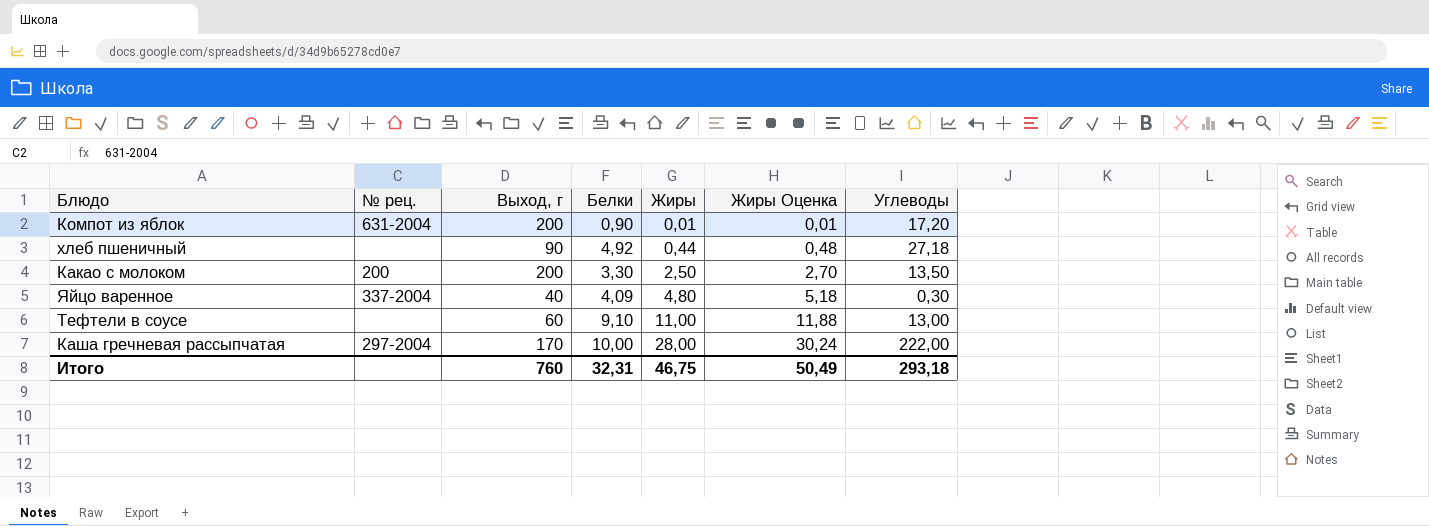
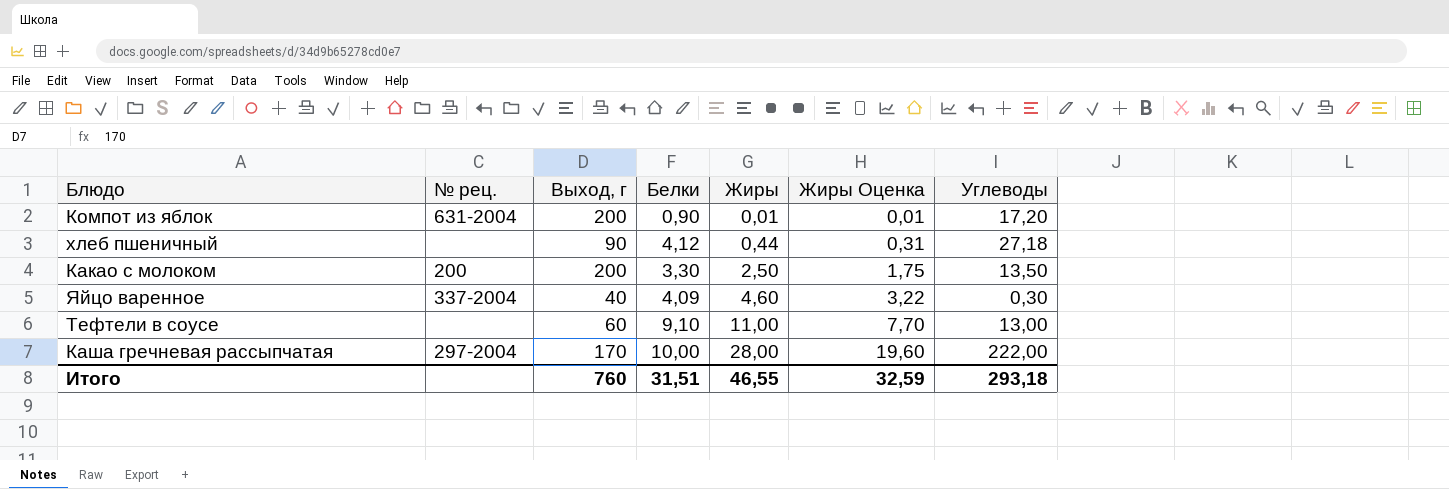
column Жиры Оценка | formula: [Жиры] * 1,08 -> [Жиры] * 0,7
хлеб пшеничный | Белки: 4,92 -> 4,12
Яйцо варенное | Жиры: 4,80 -> 4,60
Итого | Белки: 32,31 -> 31,51
Итого | Жиры: 46,75 -> 46,55
Итого | Жиры Оценка: 50,49 -> 32,59

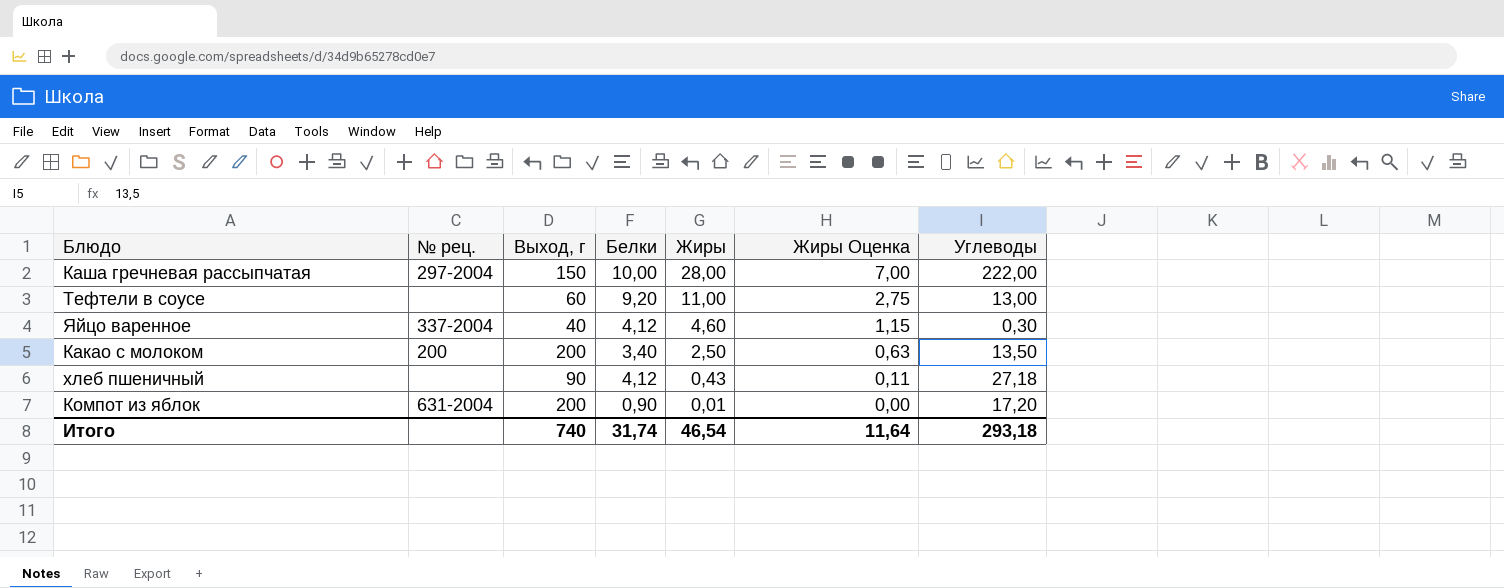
row order: Жиры ascending -> Жиры descending
column Жиры Оценка | formula: [Жиры] * 0,7 -> [Жиры] * 0,25
Каша гречневая рассыпчатая | Выход, г: 170 -> 150
Тефтели в соусе | Белки: 9,10 -> 9,20
Яйцо варенное | Белки: 4,09 -> 4,12
Какао с молоком | Белки: 3,30 -> 3,40
хлеб пшеничный | Жиры: 0,44 -> 0,43
Итого | Выход, г: 760 -> 740
Итого | Белки: 31,51 -> 31,74
Итого | Жиры: 46,55 -> 46,54
Итого | Жиры Оценка: 32,59 -> 11,64

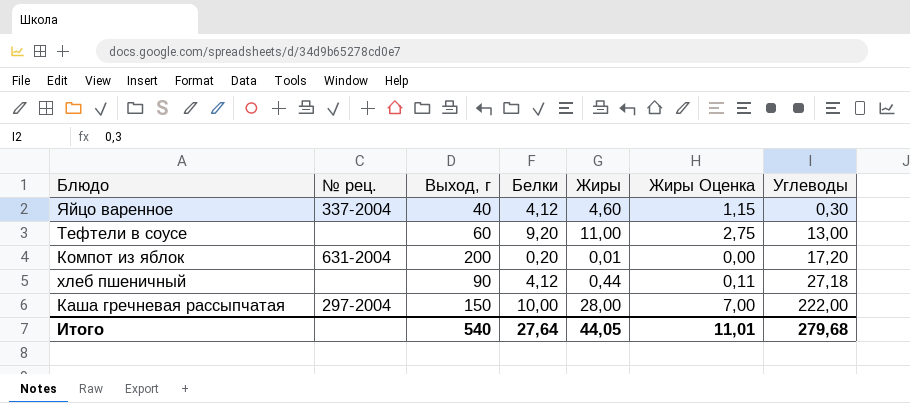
row order: Жиры descending -> Углеводы ascending
row Какао с молоком: 200 | 200 | 3,40 | 2,50 | 0,63 | 13,50 -> none
Компот из яблок | Белки: 0,90 -> 0,20
хлеб пшеничный | Жиры: 0,43 -> 0,44
Итого | Выход, г: 740 -> 540
Итого | Белки: 31,74 -> 27,64
Итого | Жиры: 46,54 -> 44,05
Итого | Жиры Оценка: 11,64 -> 11,01
Итого | Углеводы: 293,18 -> 279,68

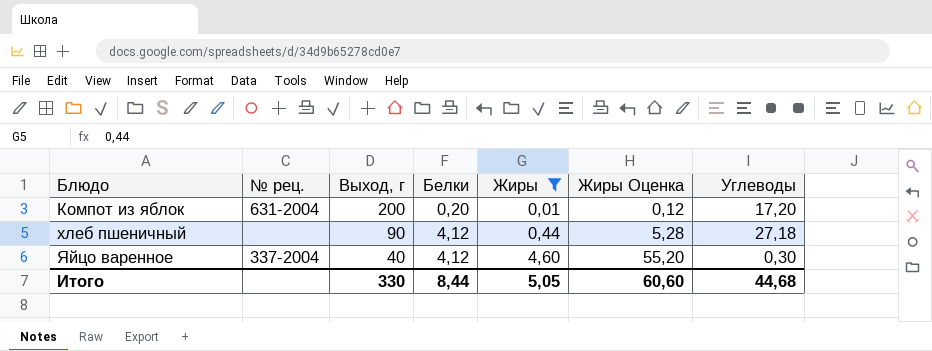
filter: none -> Жиры <= 4,60
row order: Углеводы ascending -> Блюдо ascending
column Жиры Оценка | formula: [Жиры] * 0,25 -> [Жиры] * 12
Итого | Выход, г: 540 -> 330
Итого | Белки: 27,64 -> 8,44
Итого | Жиры: 44,05 -> 5,05
Итого | Жиры Оценка: 11,01 -> 60,60
Итого | Углеводы: 279,68 -> 44,68

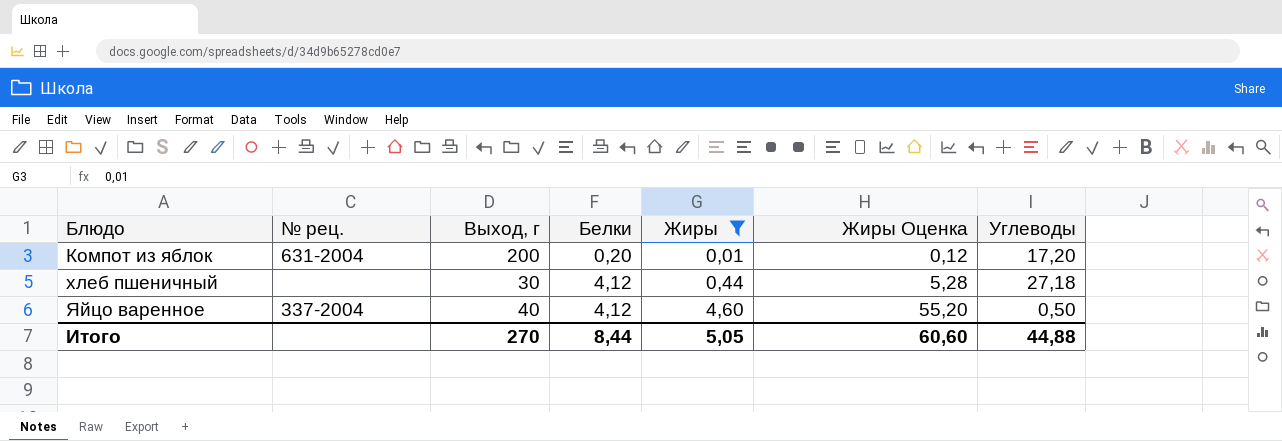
хлеб пшеничный | Выход, г: 90 -> 30
Яйцо варенное | Углеводы: 0,30 -> 0,50
Итого | Выход, г: 330 -> 270
Итого | Углеводы: 44,68 -> 44,88

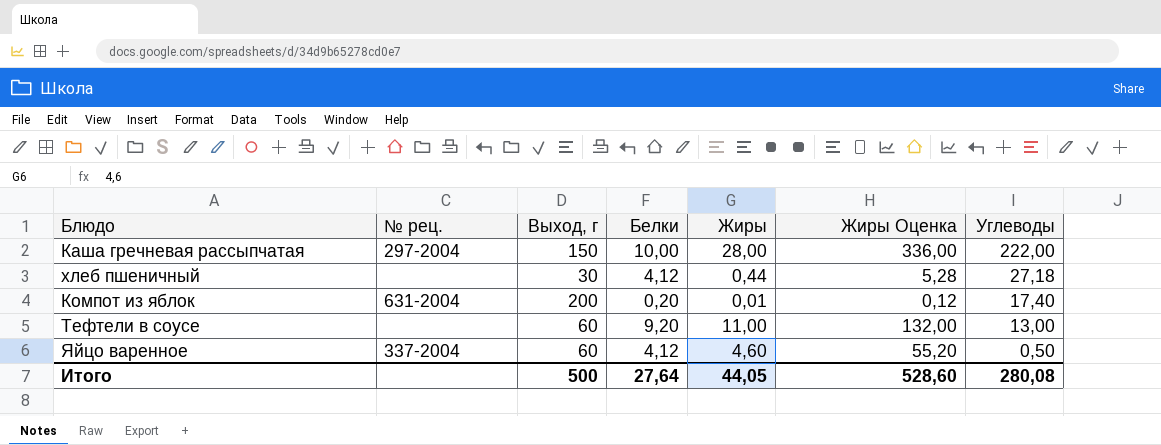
filter: Жиры <= 4,60 -> none
row order: Блюдо ascending -> Углеводы descending
Компот из яблок | Углеводы: 17,20 -> 17,40
Яйцо варенное | Выход, г: 40 -> 60
Итого | Выход, г: 270 -> 500
Итого | Белки: 8,44 -> 27,64
Итого | Жиры: 5,05 -> 44,05
Итого | Жиры Оценка: 60,60 -> 528,60
Итого | Углеводы: 44,88 -> 280,08

